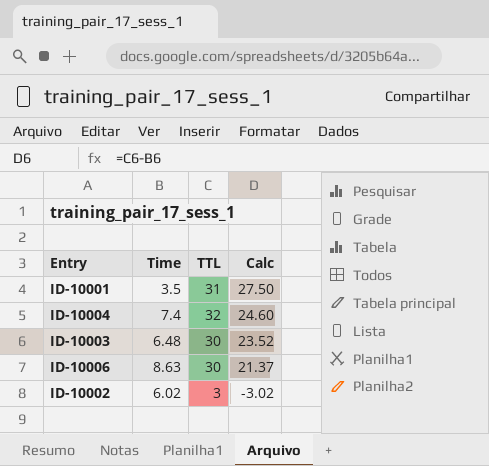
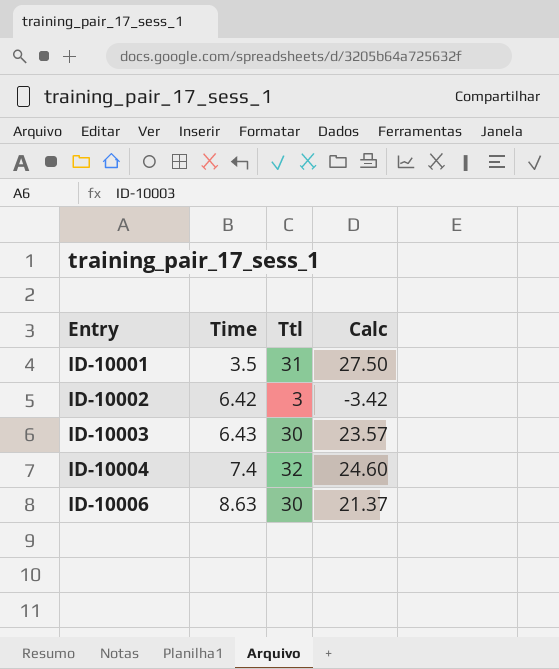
row order: Calc descending -> Entry ascending
column name: TTL -> Ttl
ID-10002 | Time: 6.02 -> 6.42
ID-10002 | Calc: -3.02 -> -3.42
ID-10003 | Time: 6.48 -> 6.43
ID-10003 | Calc: 23.52 -> 23.57

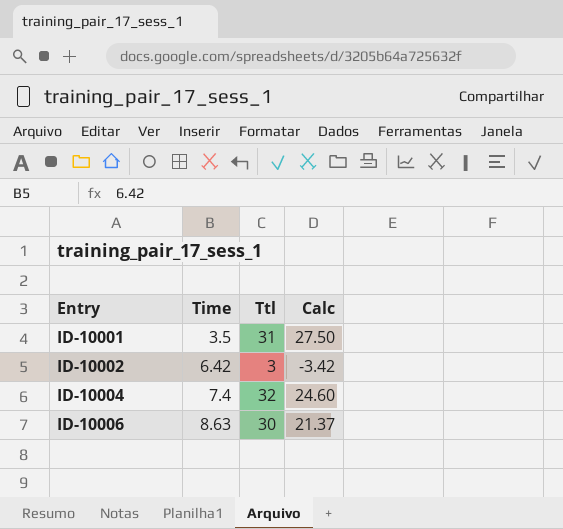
row ID-10003: 6.43 | 30 | 23.57 -> none

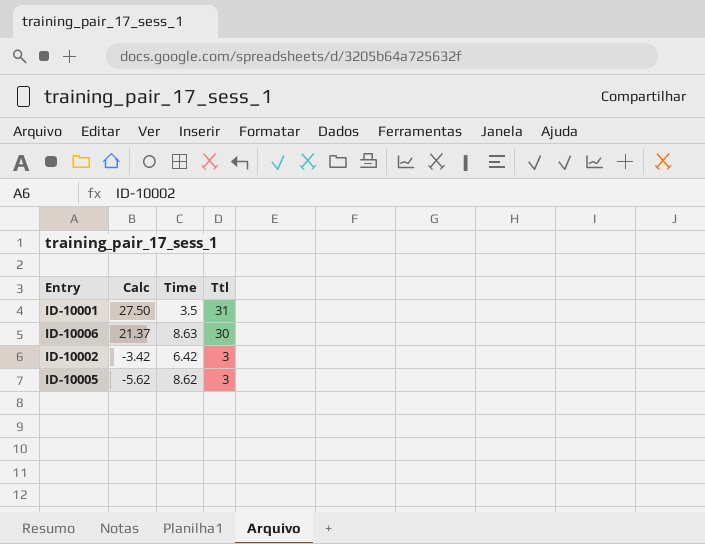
row order: Entry ascending -> Calc descending
column Calc | position: 4 -> 2
row ID-10004: 7.4 | 32 | 24.60 -> none
row ID-10005: none -> -5.62 | 8.62 | 3

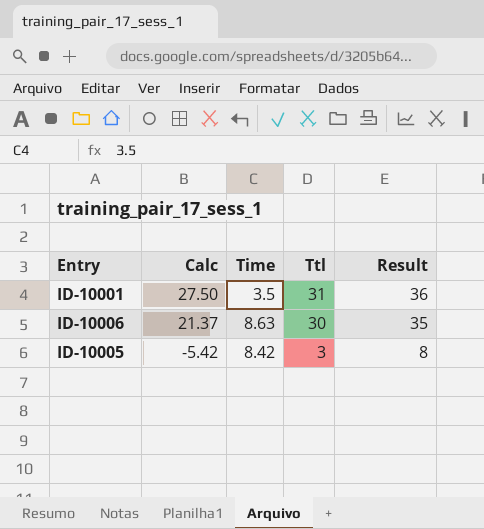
column Result | formula: none -> [Ttl] + 5
row ID-10002: -3.42 | 6.42 | 3 -> none
ID-10005 | Calc: -5.62 -> -5.42
ID-10005 | Time: 8.62 -> 8.42

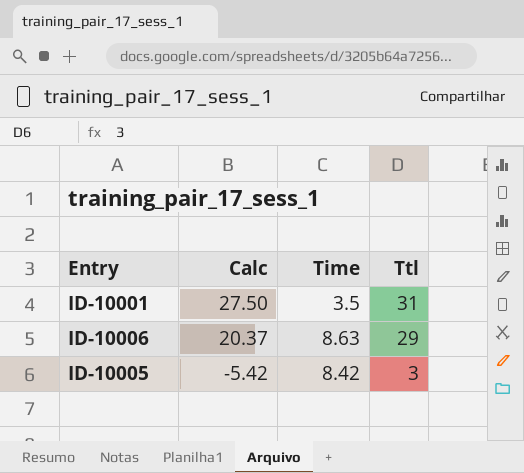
column Result | formula: [Ttl] + 5 -> none
ID-10006 | Calc: 21.37 -> 20.37
ID-10006 | Ttl: 30 -> 29

